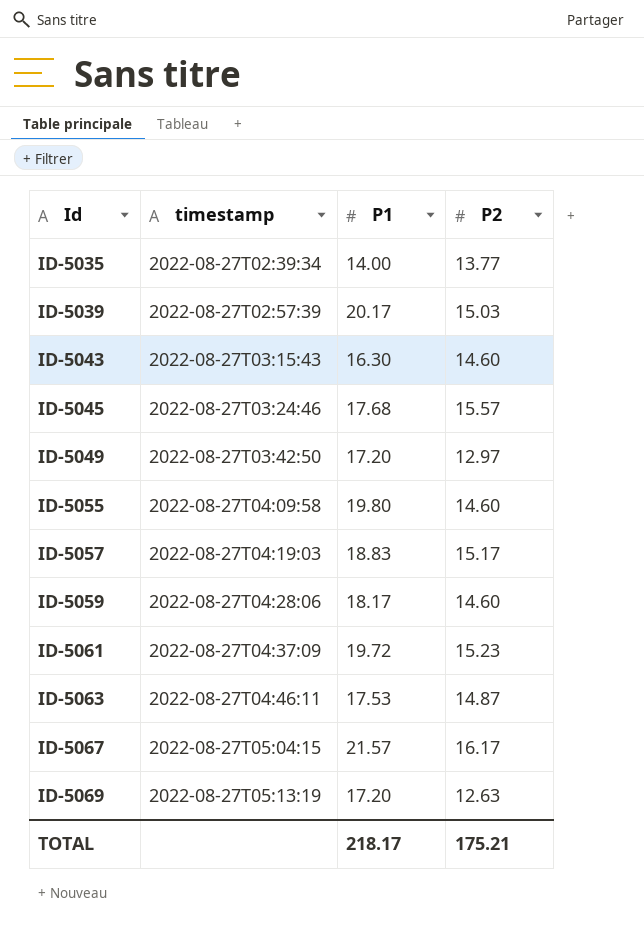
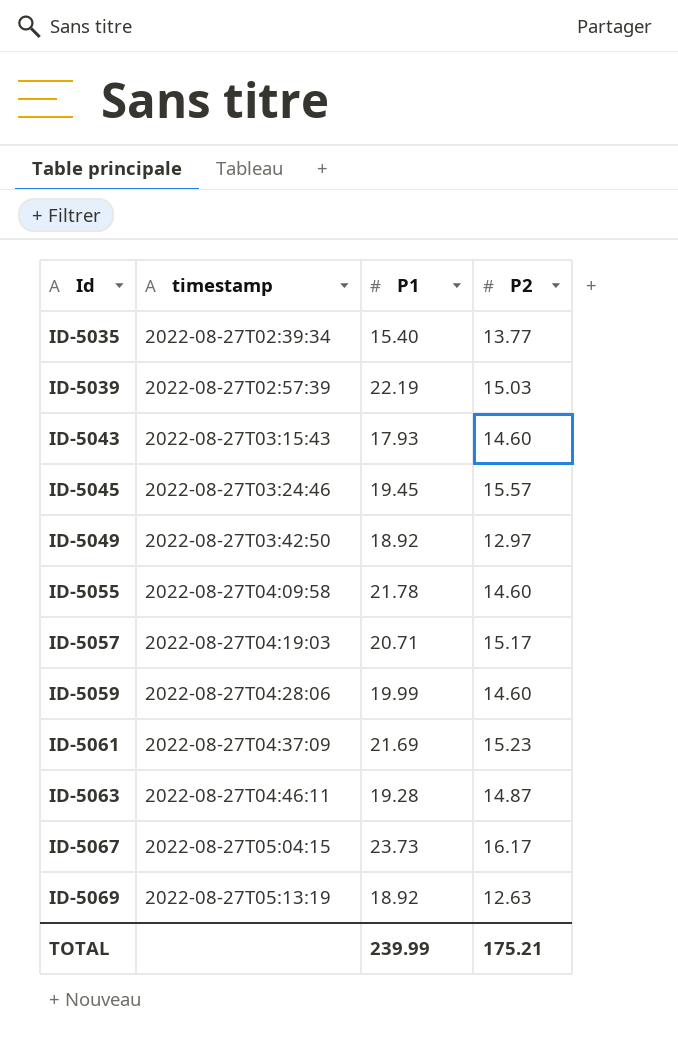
ID-5035 | P1: 14.00 -> 15.40
ID-5039 | P1: 20.17 -> 22.19
ID-5043 | P1: 16.30 -> 17.93
ID-5045 | P1: 17.68 -> 19.45
ID-5049 | P1: 17.20 -> 18.92
ID-5055 | P1: 19.80 -> 21.78
ID-5057 | P1: 18.83 -> 20.71
ID-5059 | P1: 18.17 -> 19.99
ID-5061 | P1: 19.72 -> 21.69
ID-5063 | P1: 17.53 -> 19.28
ID-5067 | P1: 21.57 -> 23.73
ID-5069 | P1: 17.20 -> 18.92
TOTAL | P1: 218.17 -> 239.99

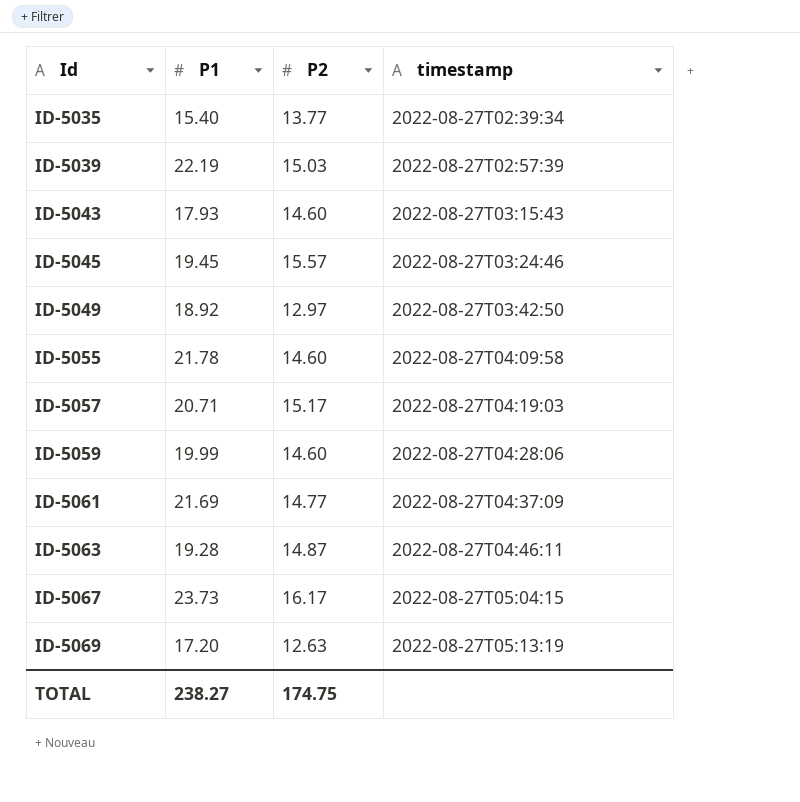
column timestamp | position: 2 -> 4
ID-5061 | P2: 15.23 -> 14.77
ID-5069 | P1: 18.92 -> 17.20
TOTAL | P1: 239.99 -> 238.27
TOTAL | P2: 175.21 -> 174.75

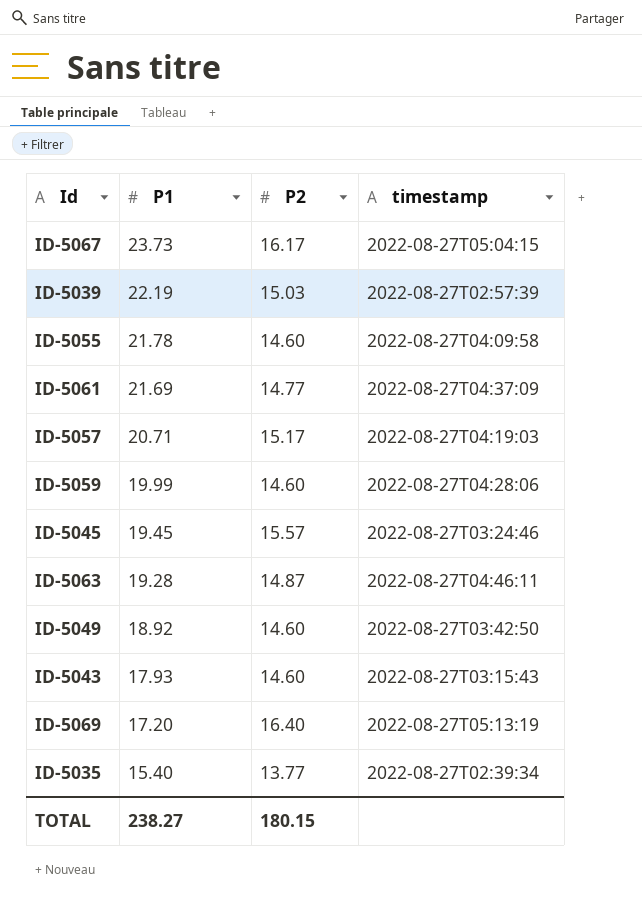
row order: Id ascending -> P1 descending
ID-5049 | P2: 12.97 -> 14.60
ID-5069 | P2: 12.63 -> 16.40
TOTAL | P2: 174.75 -> 180.15

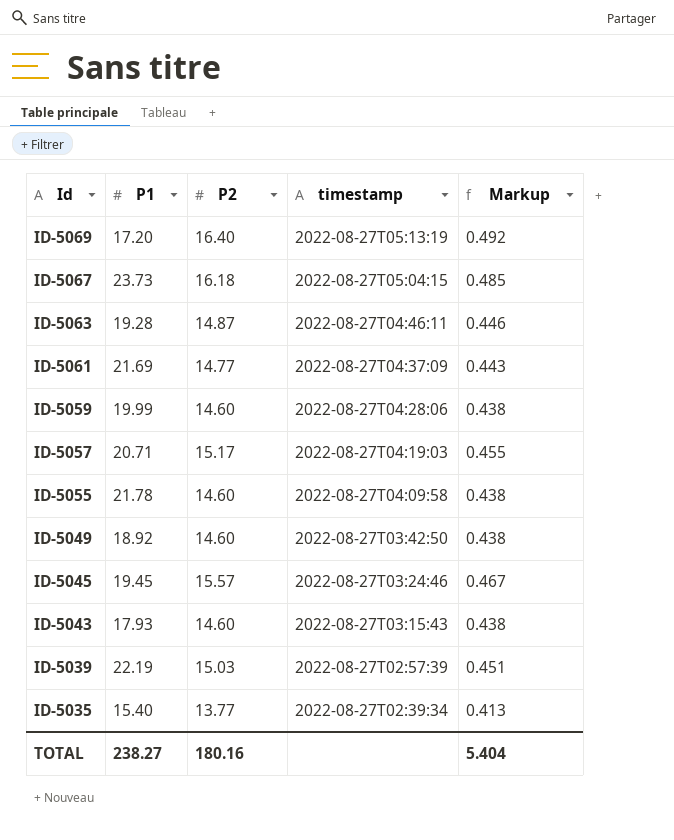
row order: P1 descending -> Id descending
column Markup | formula: none -> [P2] * 0.03
ID-5067 | P2: 16.17 -> 16.18
TOTAL | P2: 180.15 -> 180.16

